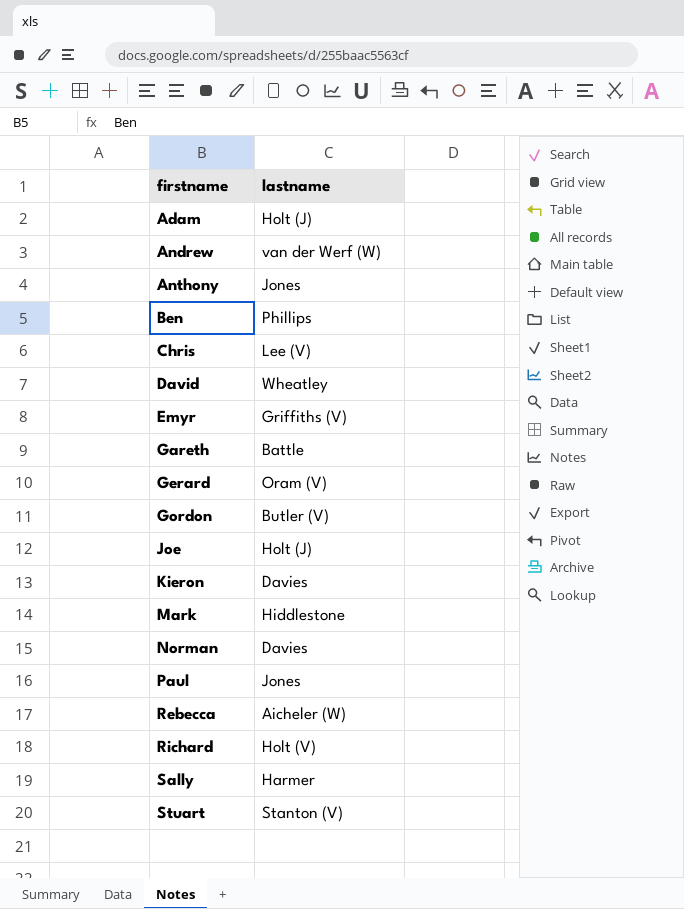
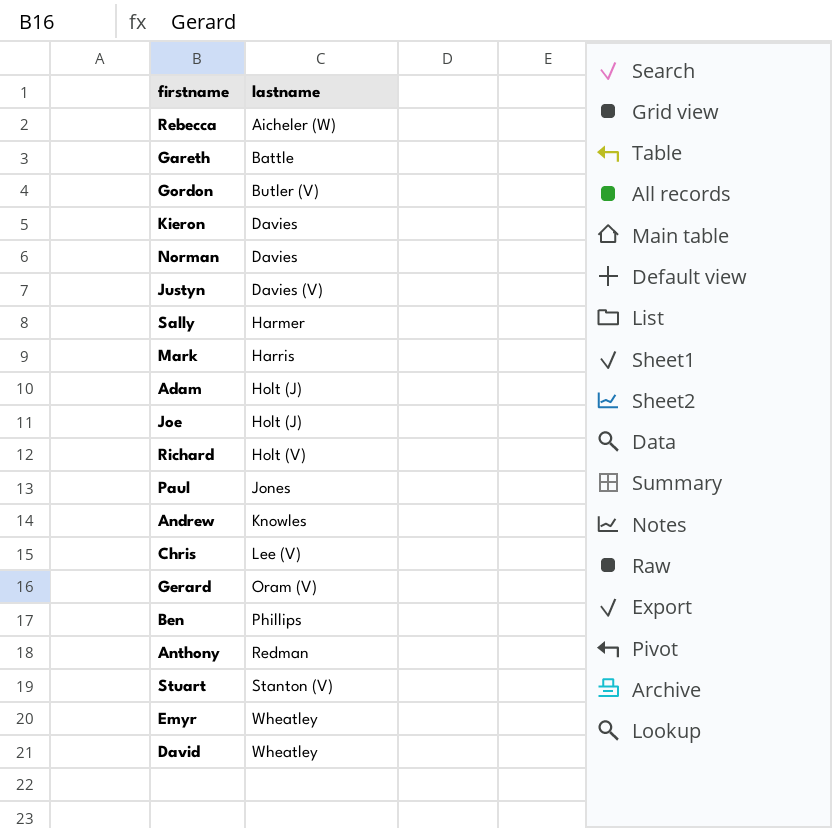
row order: firstname ascending -> lastname ascending
row Justyn: none -> Davies (V)
Mark | lastname: Hiddlestone -> Harris
Andrew | lastname: van der Werf (W) -> Knowles
Anthony | lastname: Jones -> Redman
Emyr | lastname: Griffiths (V) -> Wheatley

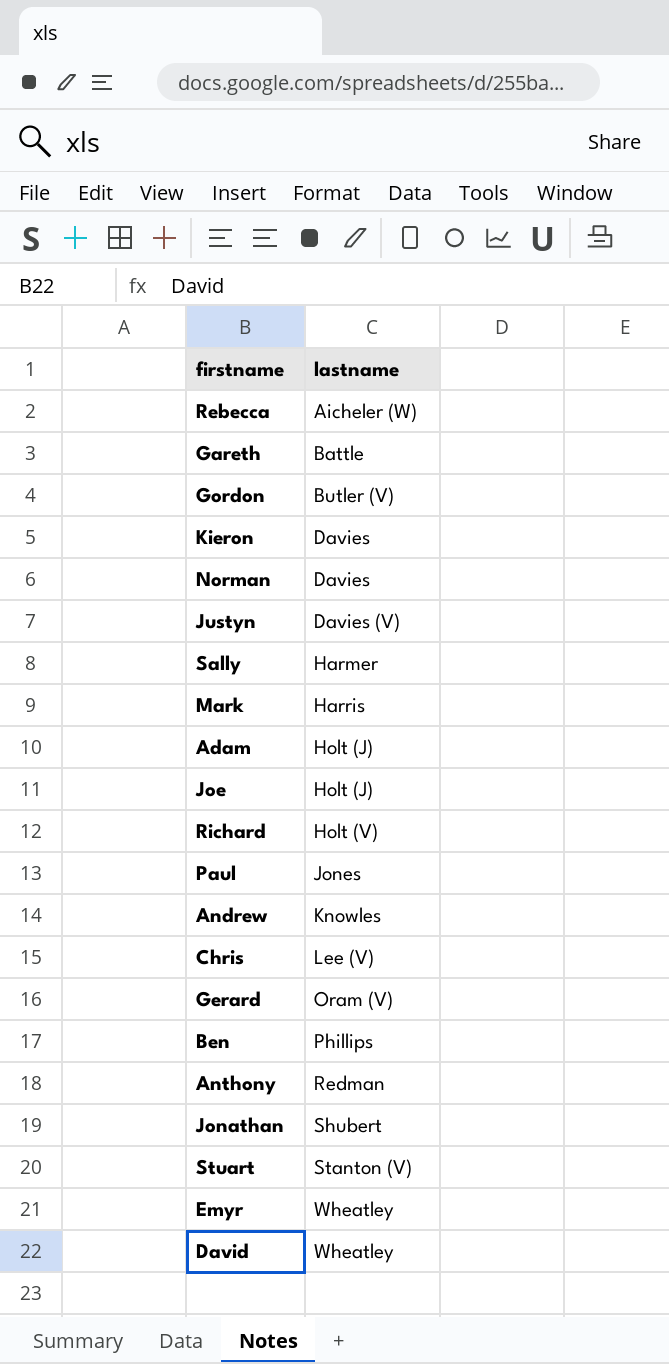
row Jonathan: none -> Shubert

